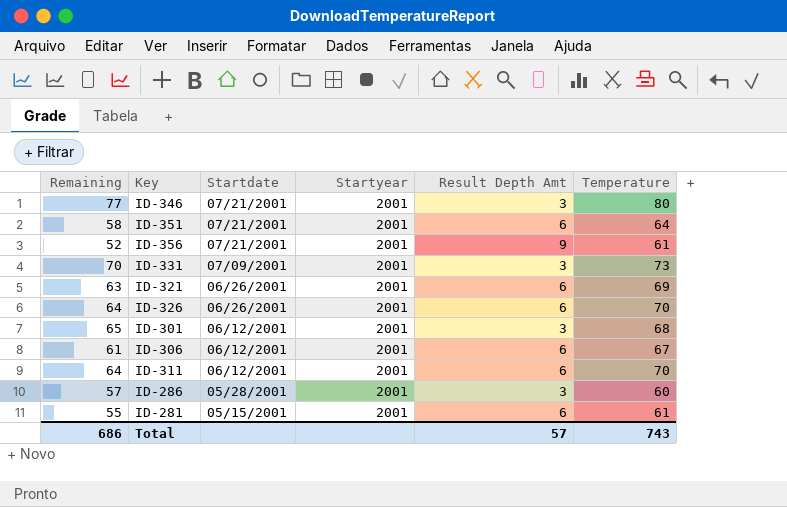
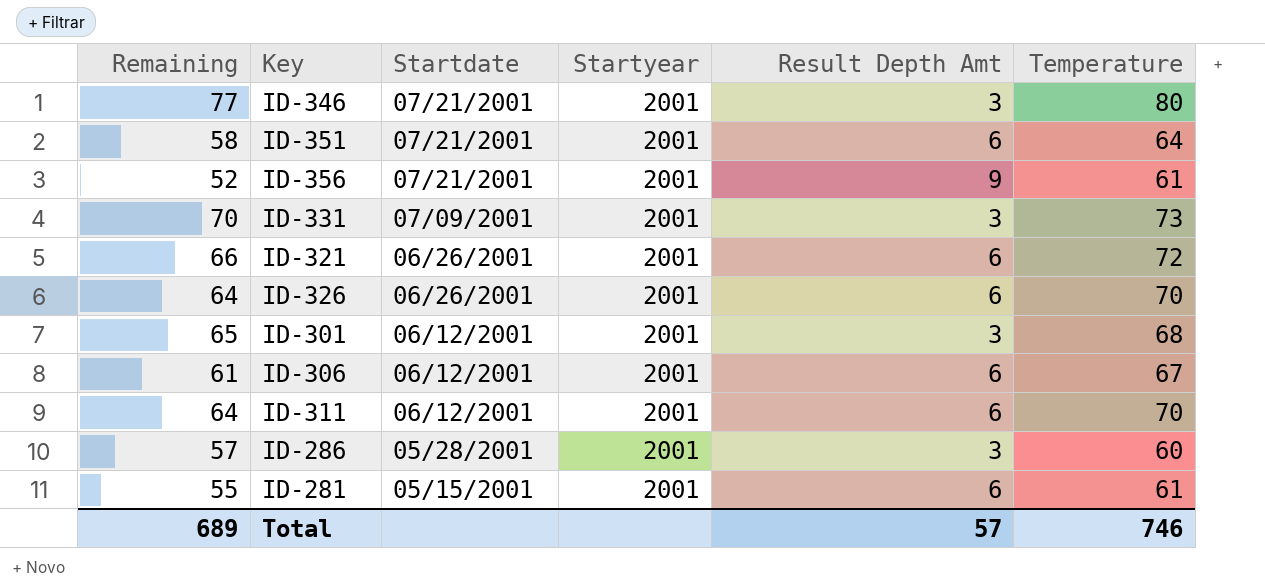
ID-321 | Remaining: 63 -> 66
ID-321 | Temperature: 69 -> 72
Total | Remaining: 686 -> 689
Total | Temperature: 743 -> 746

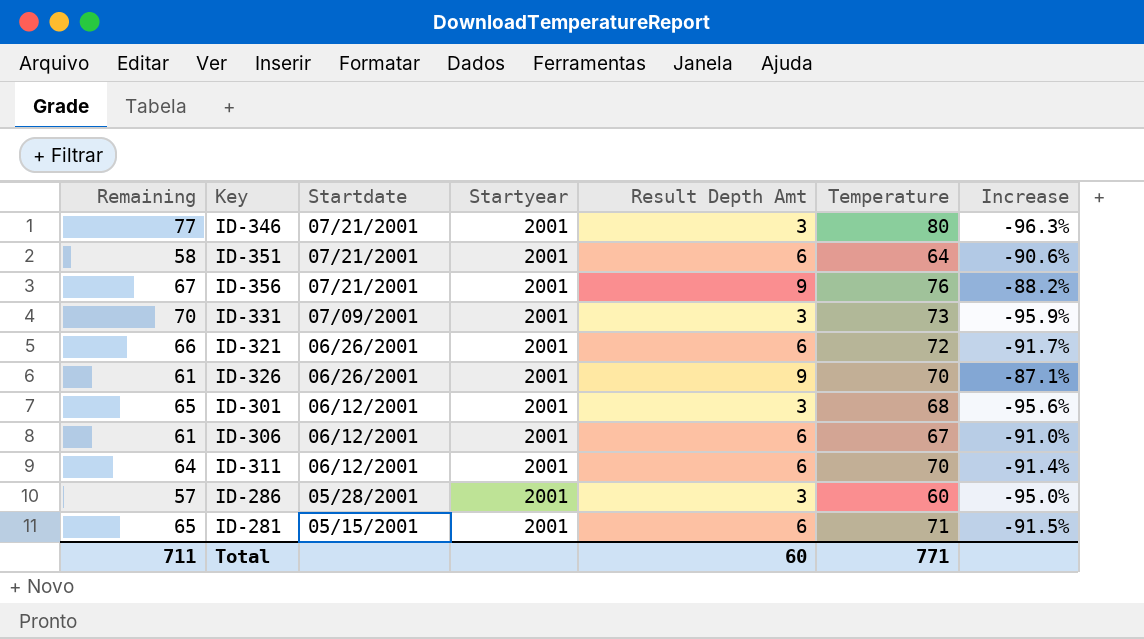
column Increase | formula: none -> ([Result Depth Amt] - [Temperature]) / [Temperature]
ID-356 | Remaining: 52 -> 67
ID-356 | Temperature: 61 -> 76
ID-326 | Remaining: 64 -> 61
ID-326 | Result Depth Amt: 6 -> 9
ID-281 | Remaining: 55 -> 65
ID-281 | Temperature: 61 -> 71
Total | Remaining: 689 -> 711
Total | Result Depth Amt: 57 -> 60
Total | Temperature: 746 -> 771

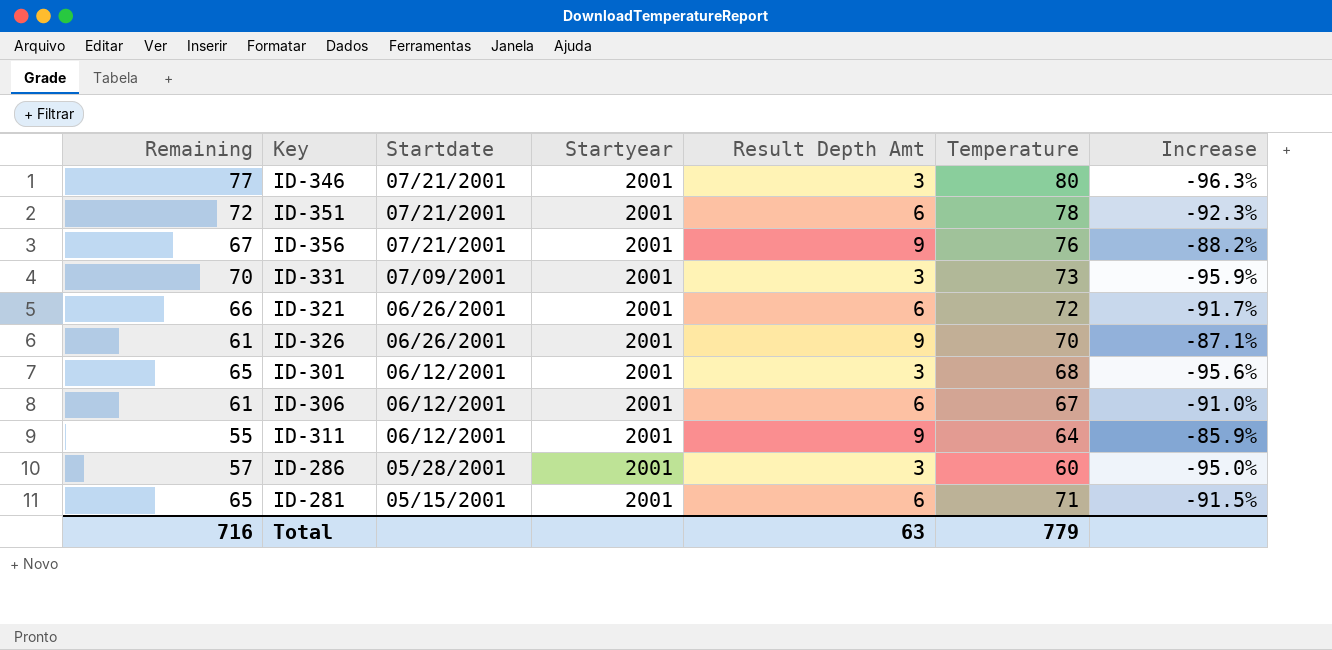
ID-351 | Remaining: 58 -> 72
ID-351 | Temperature: 64 -> 78
ID-351 | Increase: -90.6% -> -92.3%
ID-311 | Remaining: 64 -> 55
ID-311 | Result Depth Amt: 6 -> 9
ID-311 | Temperature: 70 -> 64
ID-311 | Increase: -91.4% -> -85.9%
Total | Remaining: 711 -> 716
Total | Result Depth Amt: 60 -> 63
Total | Temperature: 771 -> 779

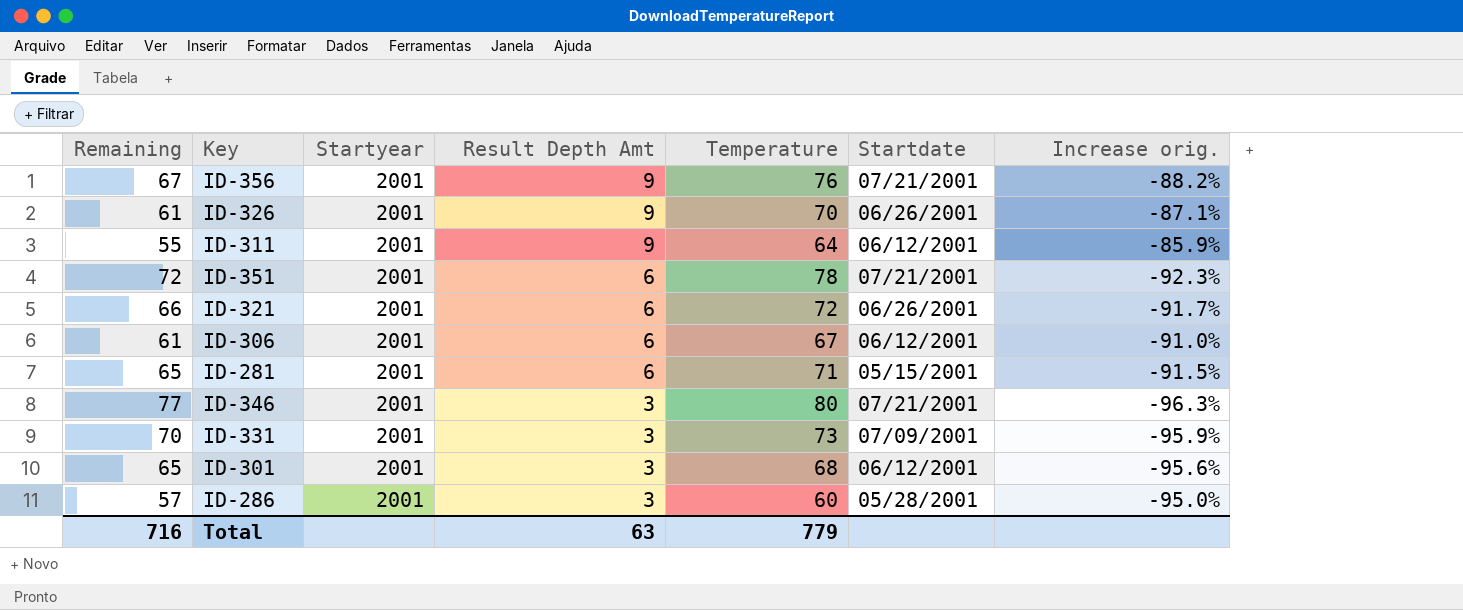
row order: Startdate descending -> Result Depth Amt descending
column Startdate | position: 3 -> 6
column name: Increase -> Increase orig.

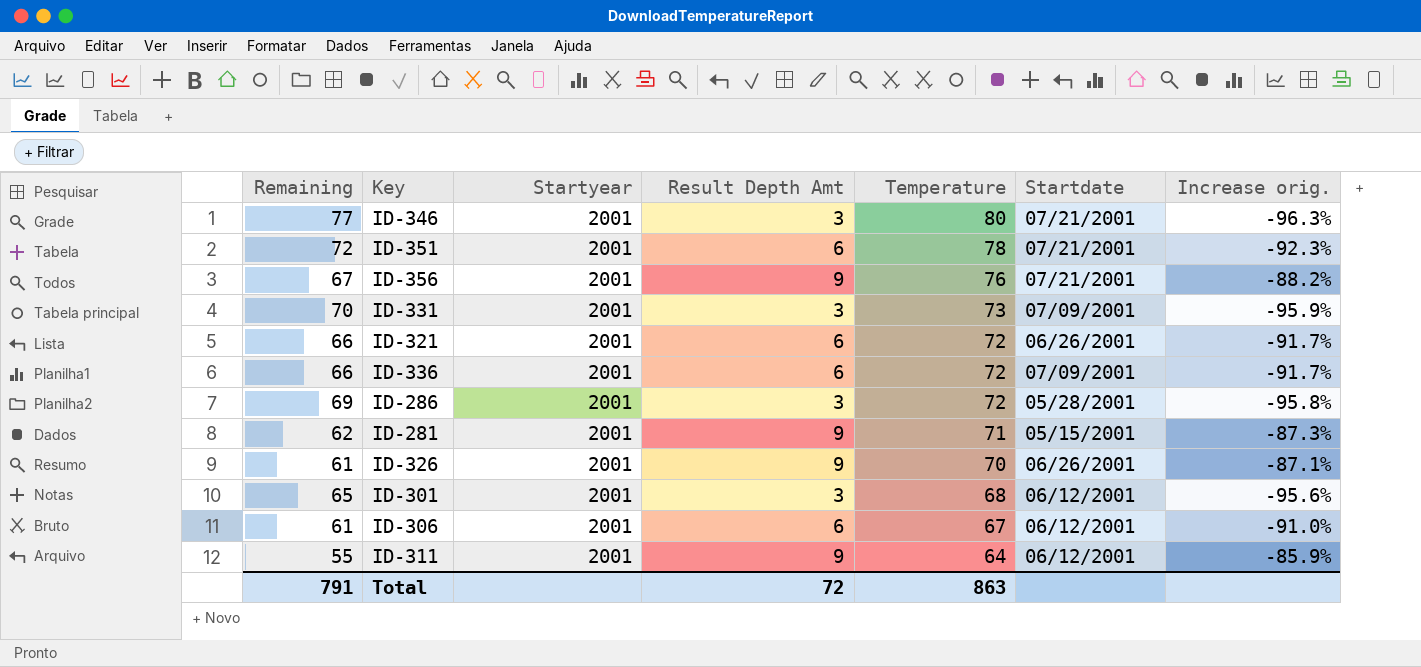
row order: Result Depth Amt descending -> Temperature descending
row ID-336: none -> 66 | 2001 | 6 | 72 | 07/09/2001 | -91.7%
ID-286 | Remaining: 57 -> 69
ID-286 | Temperature: 60 -> 72
ID-286 | Increase orig.: -95.0% -> -95.8%
ID-281 | Remaining: 65 -> 62
ID-281 | Result Depth Amt: 6 -> 9
ID-281 | Increase orig.: -91.5% -> -87.3%
Total | Remaining: 716 -> 791
Total | Result Depth Amt: 63 -> 72
Total | Temperature: 779 -> 863

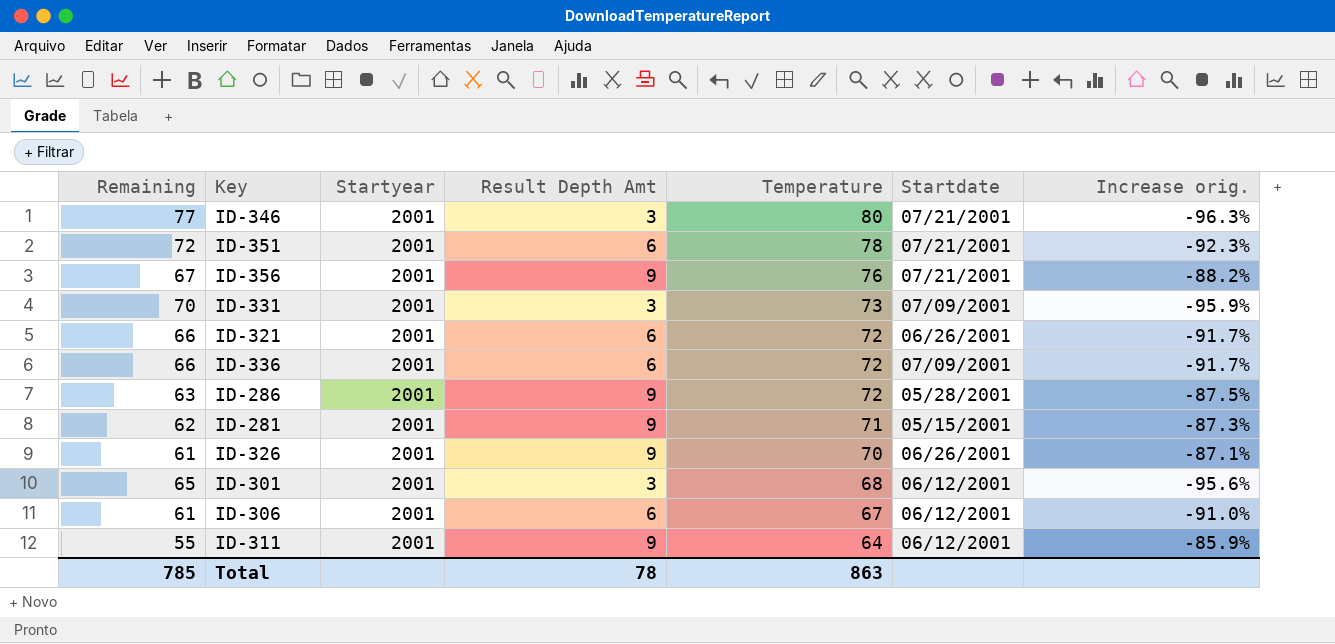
ID-286 | Remaining: 69 -> 63
ID-286 | Result Depth Amt: 3 -> 9
ID-286 | Increase orig.: -95.8% -> -87.5%
Total | Remaining: 791 -> 785
Total | Result Depth Amt: 72 -> 78

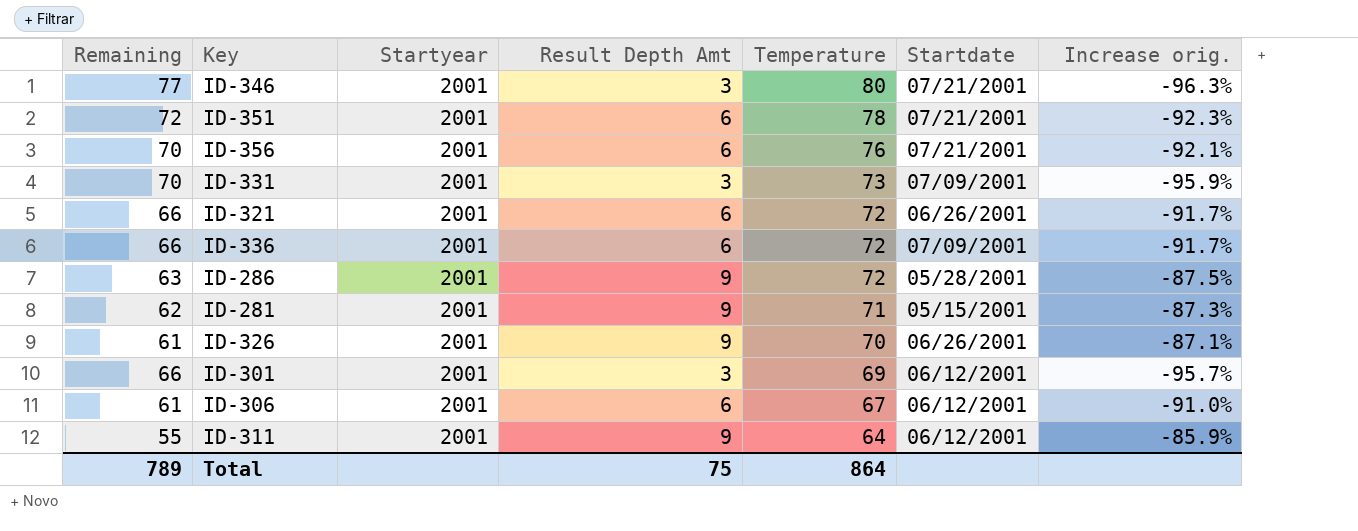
ID-356 | Remaining: 67 -> 70
ID-356 | Result Depth Amt: 9 -> 6
ID-356 | Increase orig.: -88.2% -> -92.1%
ID-301 | Remaining: 65 -> 66
ID-301 | Temperature: 68 -> 69
ID-301 | Increase orig.: -95.6% -> -95.7%
Total | Remaining: 785 -> 789
Total | Result Depth Amt: 78 -> 75
Total | Temperature: 863 -> 864

